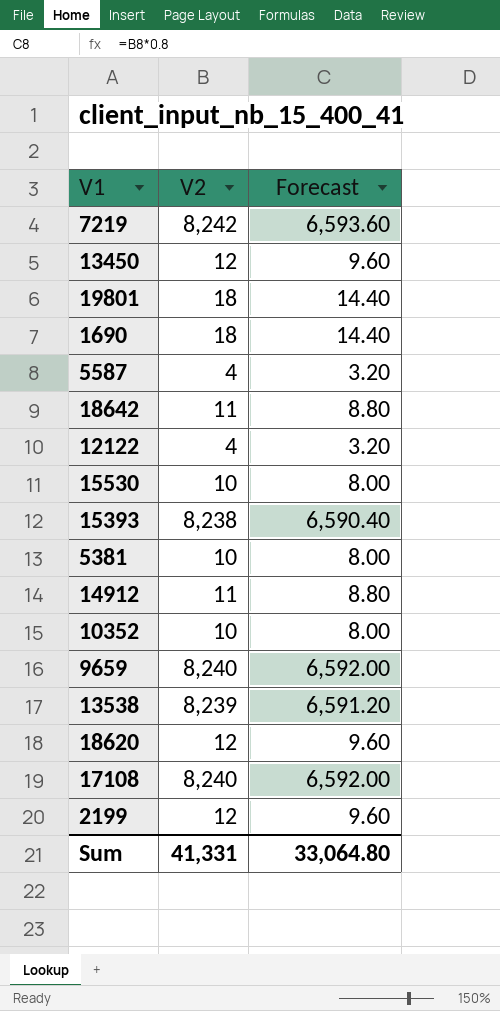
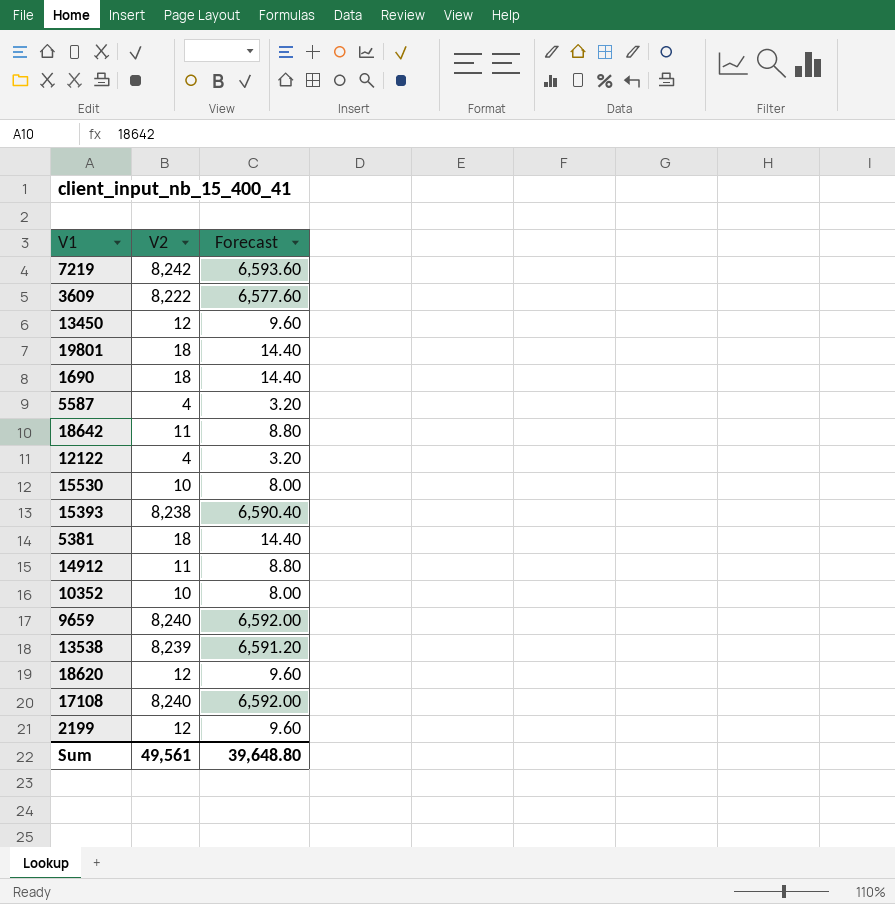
row 3609: none -> 8,222 | 6,577.60
5381 | V2: 10 -> 18
5381 | Forecast: 8.00 -> 14.40
Sum | V2: 41,331 -> 49,561
Sum | Forecast: 33,064.80 -> 39,648.80

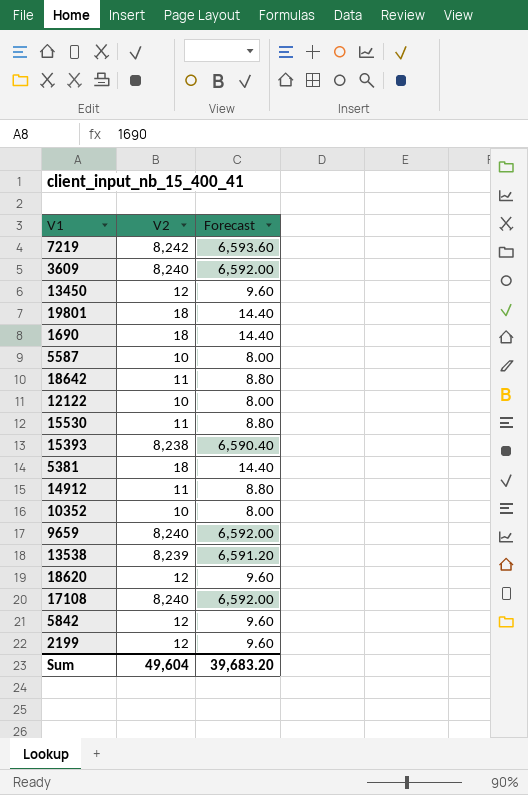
3609 | V2: 8,222 -> 8,240
3609 | Forecast: 6,577.60 -> 6,592.00
5587 | V2: 4 -> 10
5587 | Forecast: 3.20 -> 8.00
12122 | V2: 4 -> 10
12122 | Forecast: 3.20 -> 8.00
15530 | V2: 10 -> 11
15530 | Forecast: 8.00 -> 8.80
row 5842: none -> 12 | 9.60
Sum | V2: 49,561 -> 49,604
Sum | Forecast: 39,648.80 -> 39,683.20

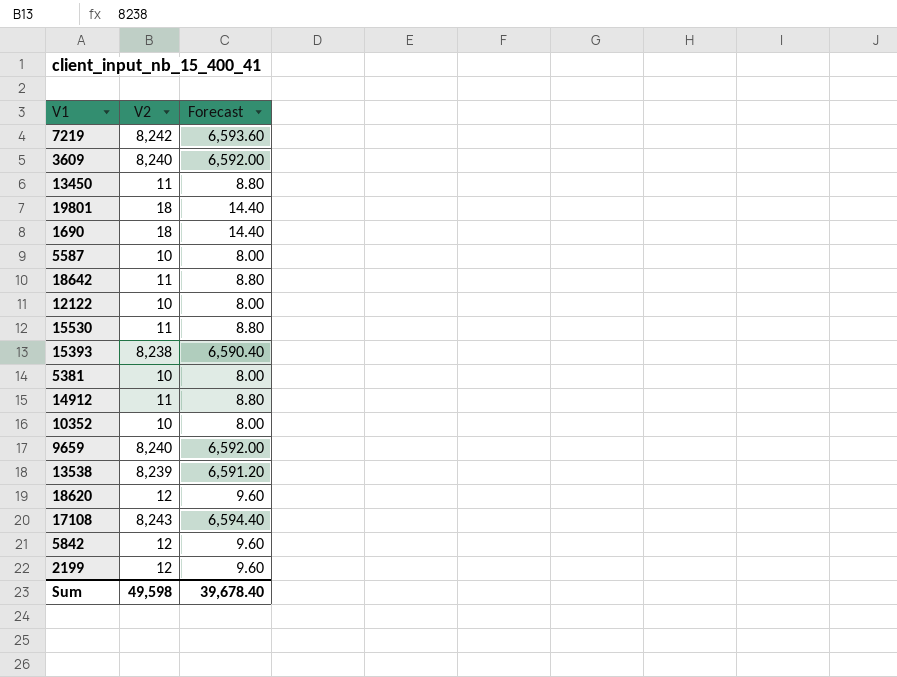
13450 | V2: 12 -> 11
13450 | Forecast: 9.60 -> 8.80
5381 | V2: 18 -> 10
5381 | Forecast: 14.40 -> 8.00
17108 | V2: 8,240 -> 8,243
17108 | Forecast: 6,592.00 -> 6,594.40
Sum | V2: 49,604 -> 49,598
Sum | Forecast: 39,683.20 -> 39,678.40

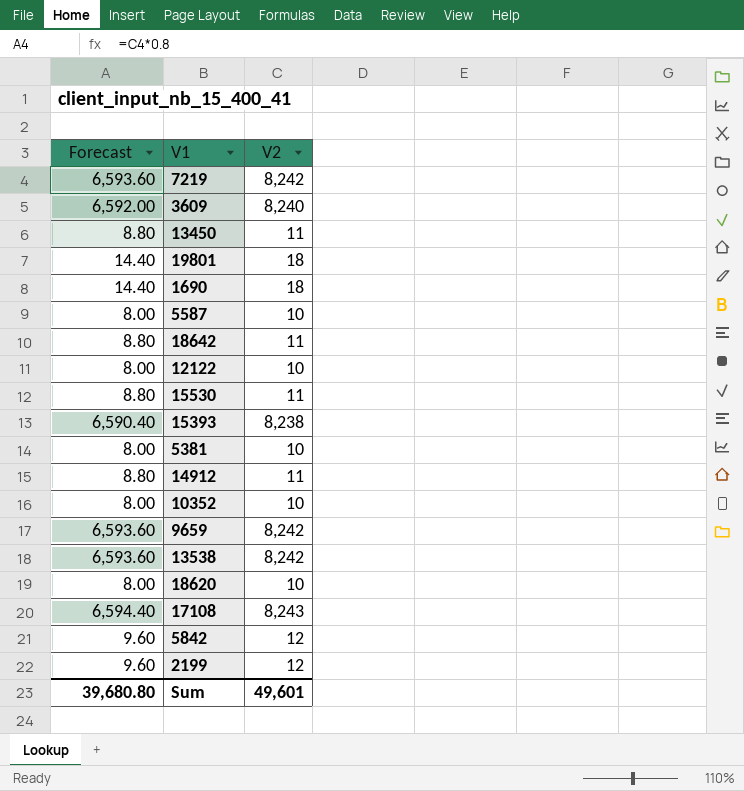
column Forecast | position: 3 -> 1
9659 | Forecast: 6,592.00 -> 6,593.60
9659 | V2: 8,240 -> 8,242
13538 | Forecast: 6,591.20 -> 6,593.60
13538 | V2: 8,239 -> 8,242
18620 | Forecast: 9.60 -> 8.00
18620 | V2: 12 -> 10
Sum | Forecast: 39,678.40 -> 39,680.80
Sum | V2: 49,598 -> 49,601

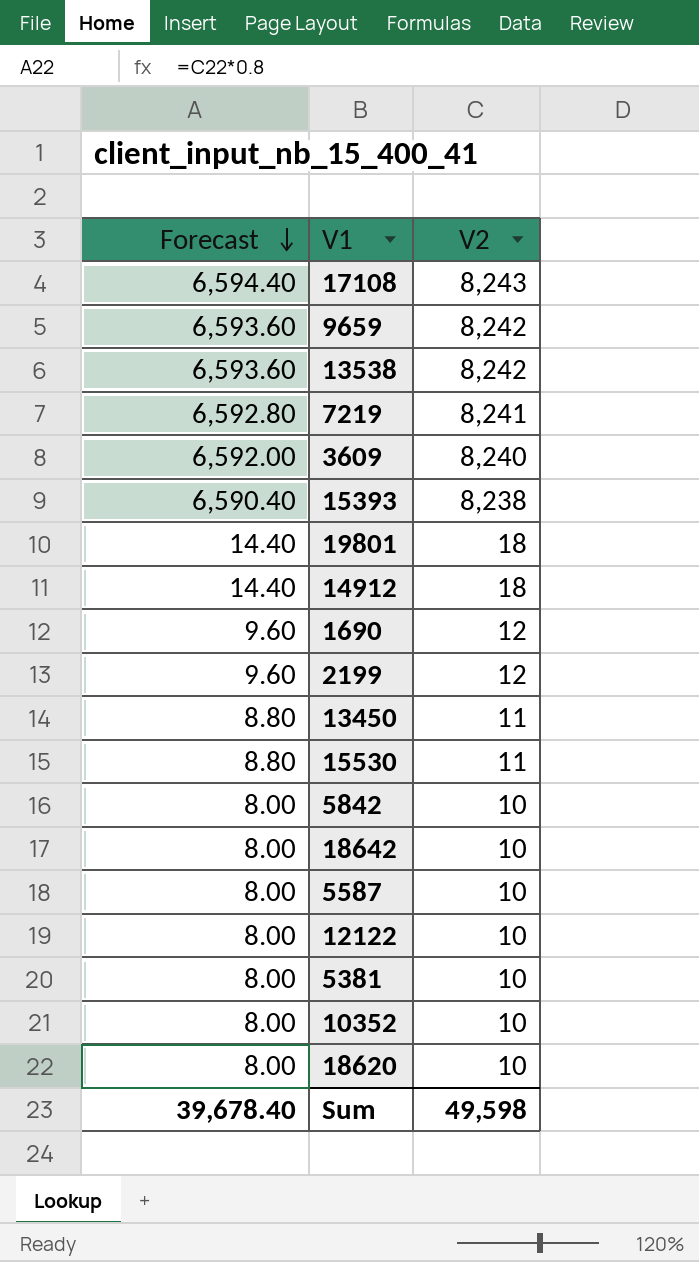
row order: none -> Forecast descending
7219 | Forecast: 6,593.60 -> 6,592.80
7219 | V2: 8,242 -> 8,241
14912 | Forecast: 8.80 -> 14.40
14912 | V2: 11 -> 18
1690 | Forecast: 14.40 -> 9.60
1690 | V2: 18 -> 12
5842 | Forecast: 9.60 -> 8.00
5842 | V2: 12 -> 10
18642 | Forecast: 8.80 -> 8.00
18642 | V2: 11 -> 10
Sum | Forecast: 39,680.80 -> 39,678.40
Sum | V2: 49,601 -> 49,598

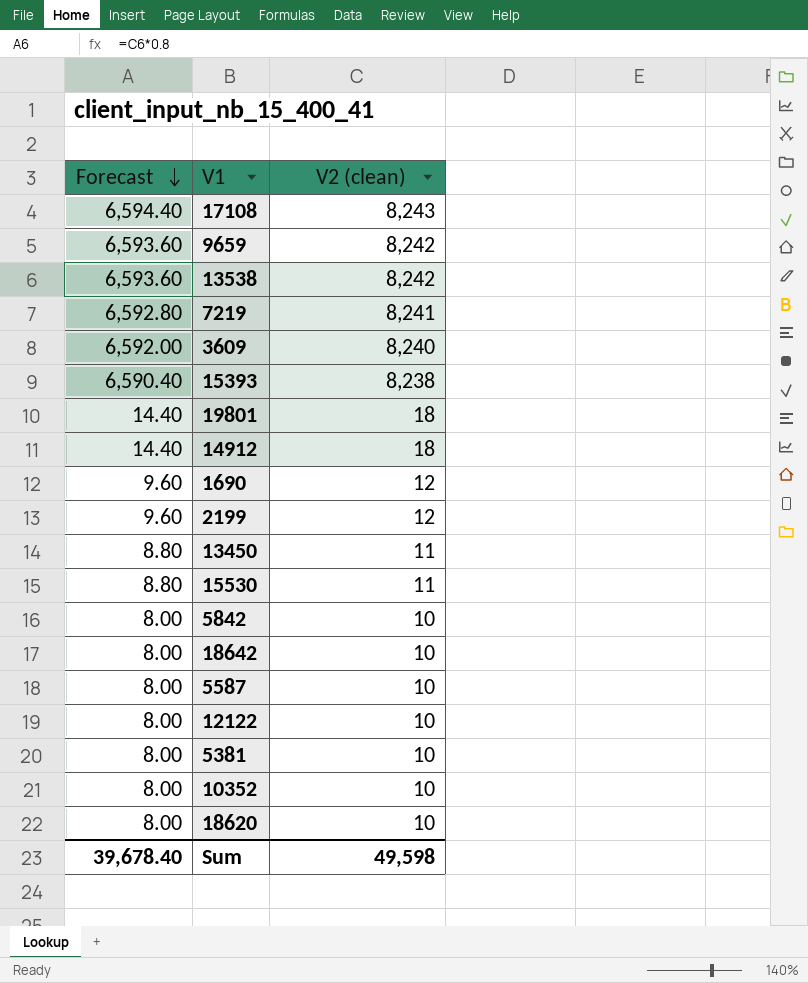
column name: V2 -> V2 (clean)

